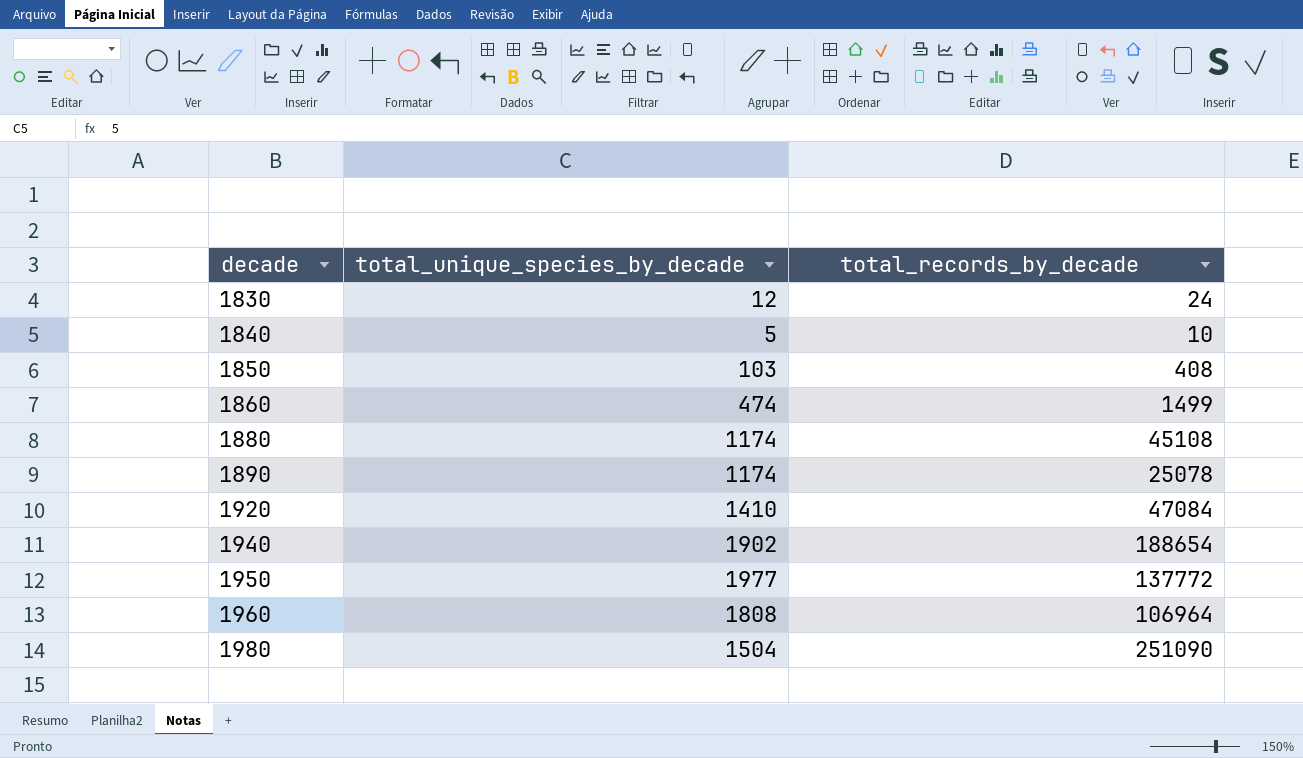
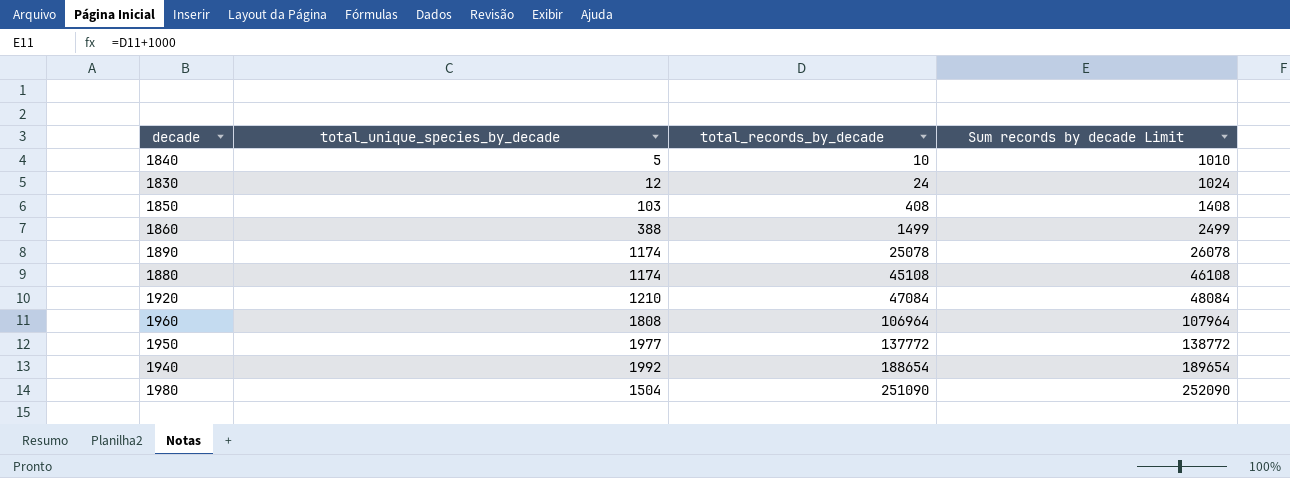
row order: decade ascending -> total_records_by_decade ascending
column Sum records by decade Limit | formula: none -> [total_records_by_decade] + 1000
1860 | total_unique_species_by_decade: 474 -> 388
1920 | total_unique_species_by_decade: 1410 -> 1210
1940 | total_unique_species_by_decade: 1902 -> 1992

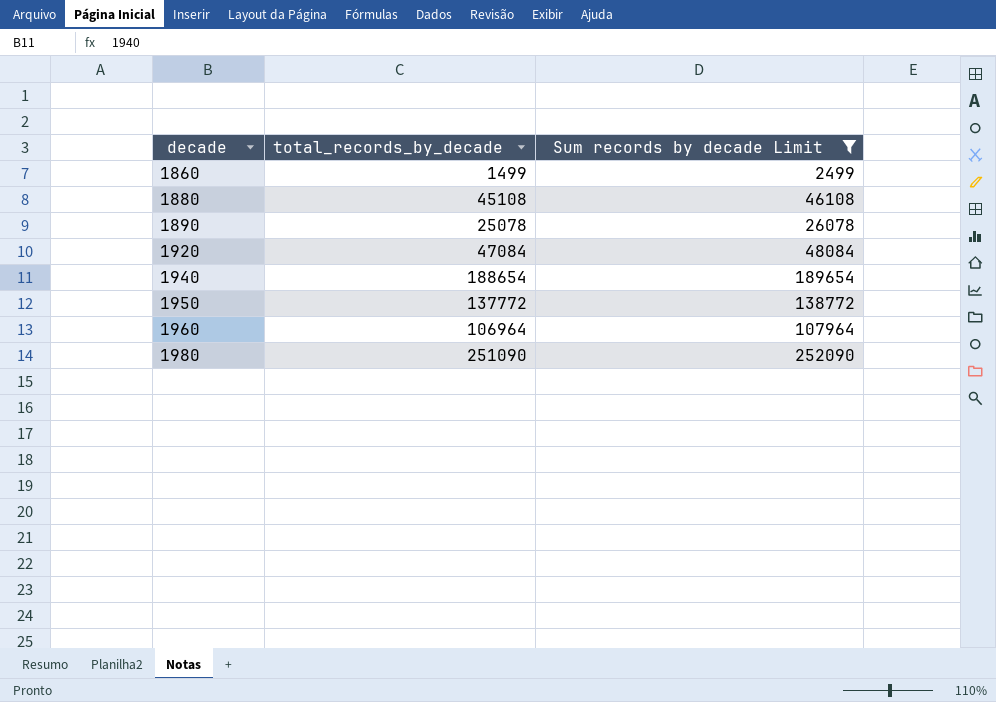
filter: none -> Sum records by decade Limit >= 2499
row order: total_records_by_decade ascending -> decade ascending
column total_unique_species_by_decade | position: 2 -> none

